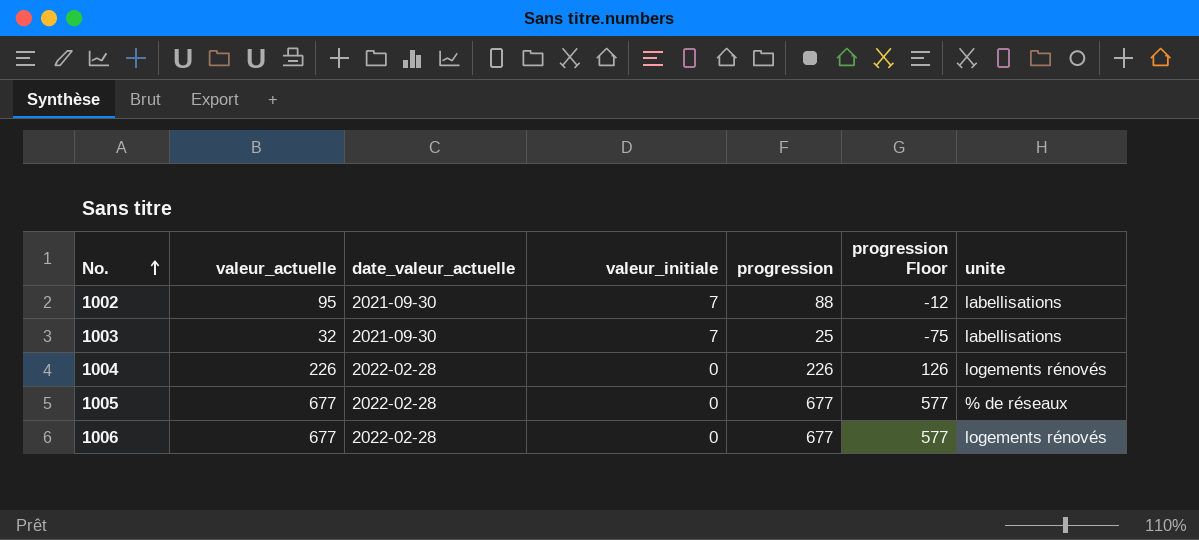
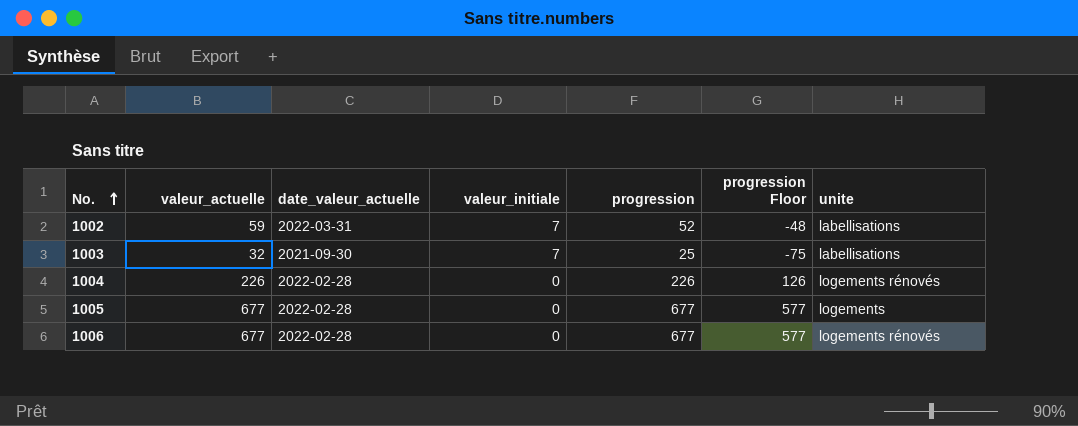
1002 | valeur_actuelle: 95 -> 59
1002 | date_valeur_actuelle: 2021-09-30 -> 2022-03-31
1002 | progression: 88 -> 52
1002 | progression Floor: -12 -> -48
1005 | unite: % de réseaux -> logements

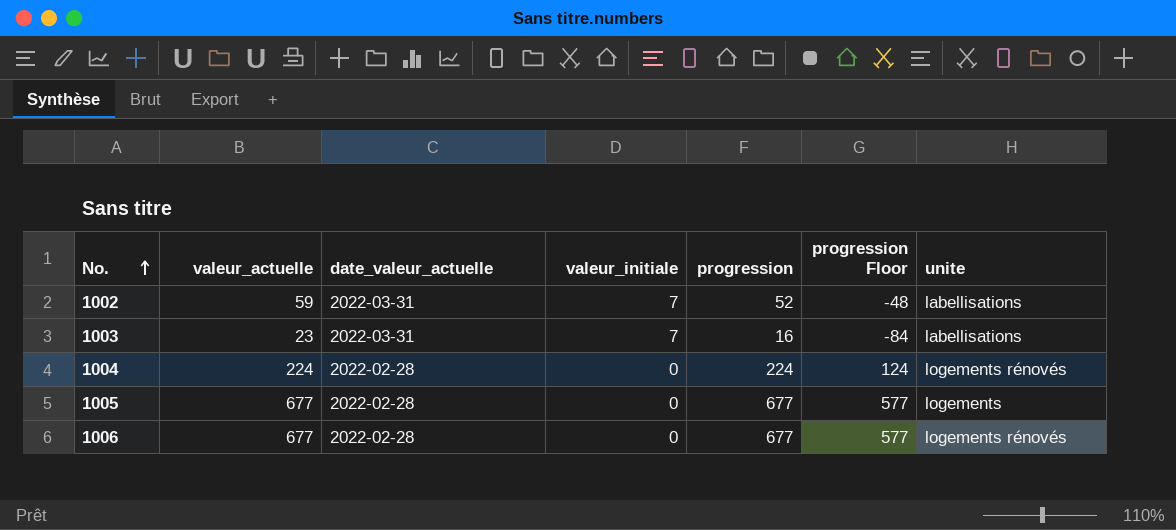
1003 | valeur_actuelle: 32 -> 23
1003 | date_valeur_actuelle: 2021-09-30 -> 2022-03-31
1003 | progression: 25 -> 16
1003 | progression Floor: -75 -> -84
1004 | valeur_actuelle: 226 -> 224
1004 | progression: 226 -> 224
1004 | progression Floor: 126 -> 124

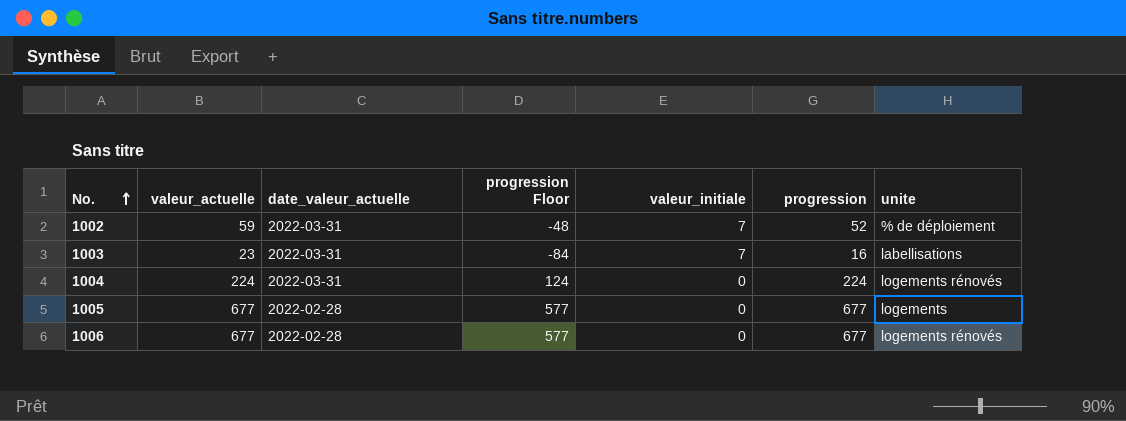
column progression Floor | position: 6 -> 4
1002 | unite: labellisations -> % de déploiement
1004 | date_valeur_actuelle: 2022-02-28 -> 2022-03-31

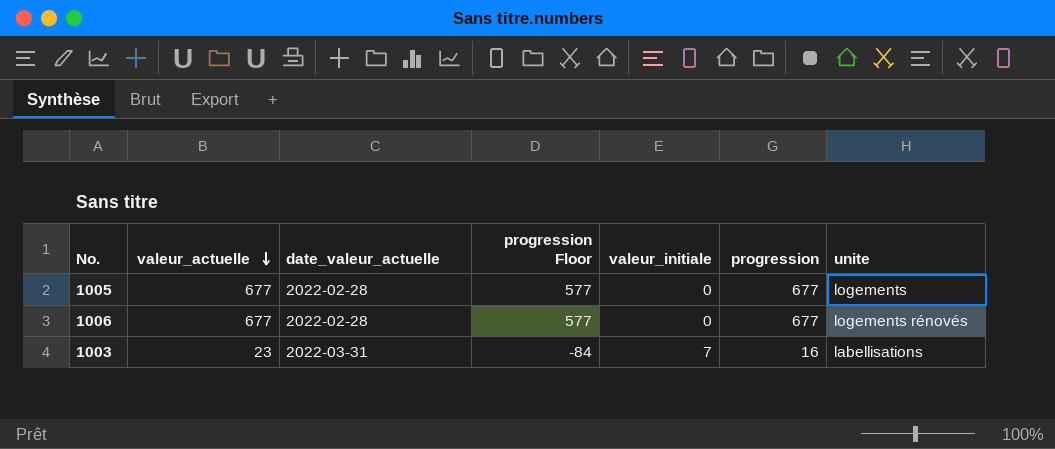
row order: No. ascending -> valeur_actuelle descending
row 1002: 59 | 2022-03-31 | -48 | 7 | 52 | % de déploiement -> none
row 1004: 224 | 2022-03-31 | 124 | 0 | 224 | logements rénovés -> none

